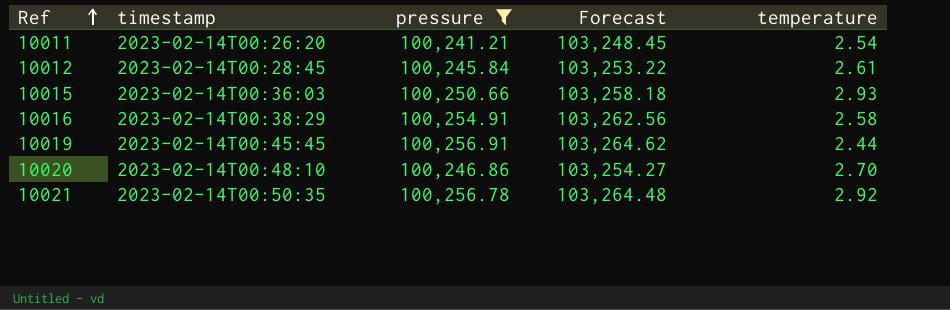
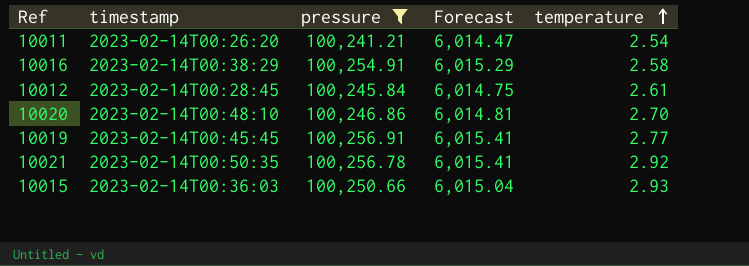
row order: Ref ascending -> temperature ascending
column Forecast | formula: [pressure] * 1.03 -> [pressure] * 0.06
10019 | temperature: 2.44 -> 2.77

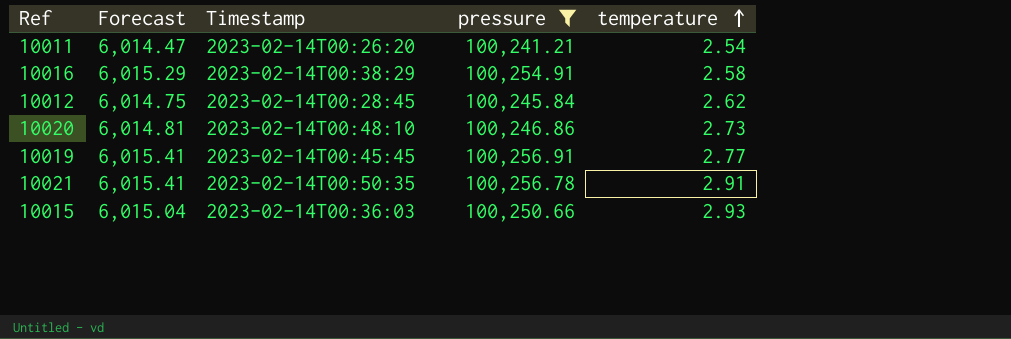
column Forecast | position: 4 -> 2
column name: timestamp -> Timestamp
10012 | temperature: 2.61 -> 2.62
10020 | temperature: 2.70 -> 2.73
10021 | temperature: 2.92 -> 2.91

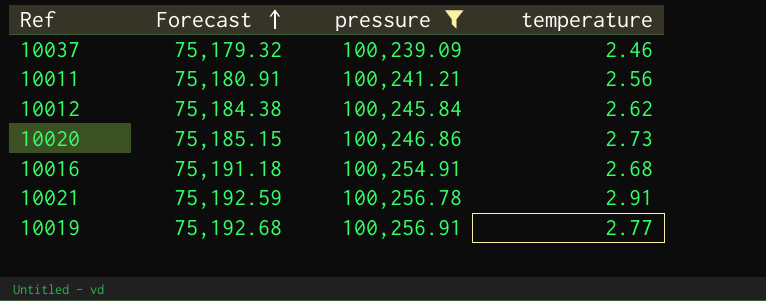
row order: temperature ascending -> Forecast ascending
column Timestamp | position: 3 -> none
column Forecast | formula: [pressure] * 0.06 -> [pressure] * 0.75
row 10015: 6,015.04 | 2023-02-14T00:36:03 | 100,250.66 | 2.93 -> none
row 10037: none -> 75,179.32 | 100,239.09 | 2.46
10011 | temperature: 2.54 -> 2.56
10016 | temperature: 2.58 -> 2.68

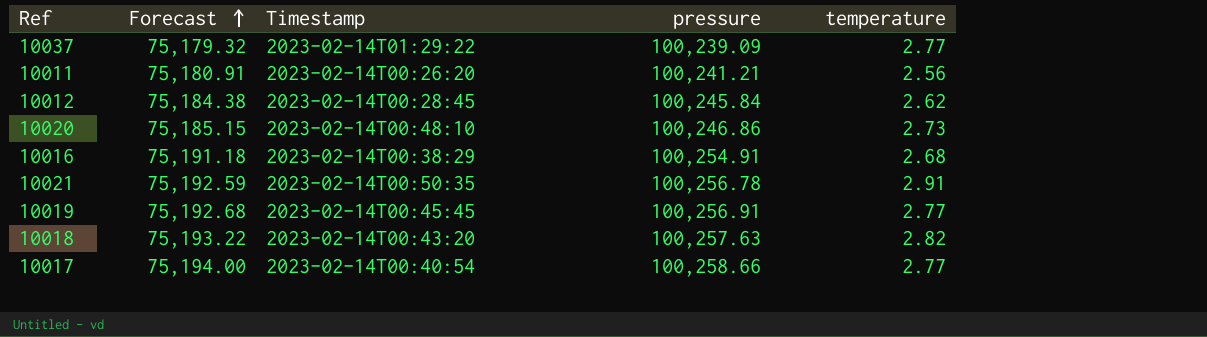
filter: pressure <= 100,256.91 -> none
column Timestamp | position: none -> 3
10037 | temperature: 2.46 -> 2.77

